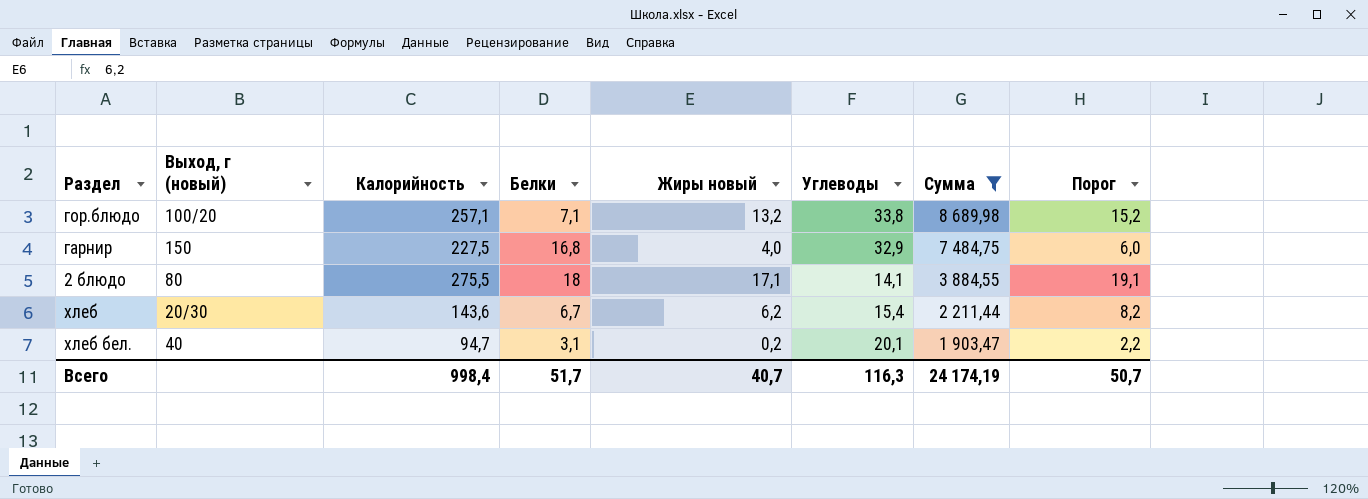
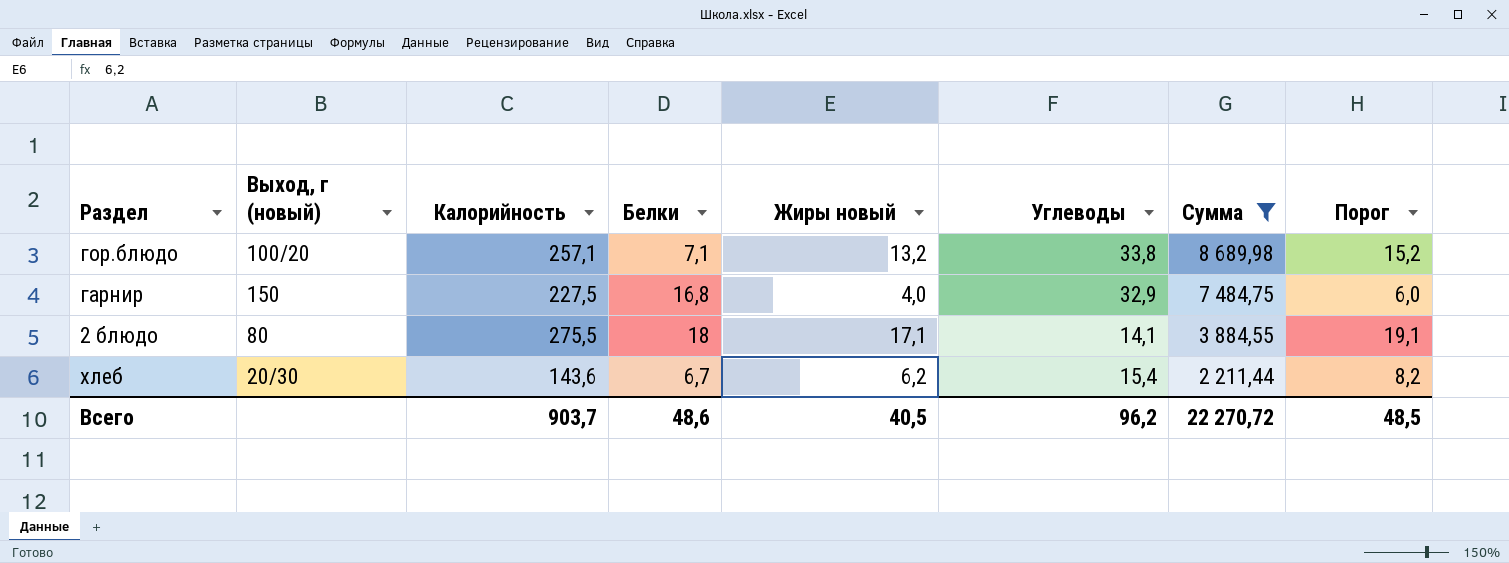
row хлеб бел.: 40 | 94,7 | 3,1 | 0,2 | 20,1 | 1 903,47 | 2,2 -> none
Всего | Калорийность: 998,4 -> 903,7
Всего | Белки: 51,7 -> 48,6
Всего | Жиры новый: 40,7 -> 40,5
Всего | Углеводы: 116,3 -> 96,2
Всего | Сумма: 24 174,19 -> 22 270,72
Всего | Порог: 50,7 -> 48,5

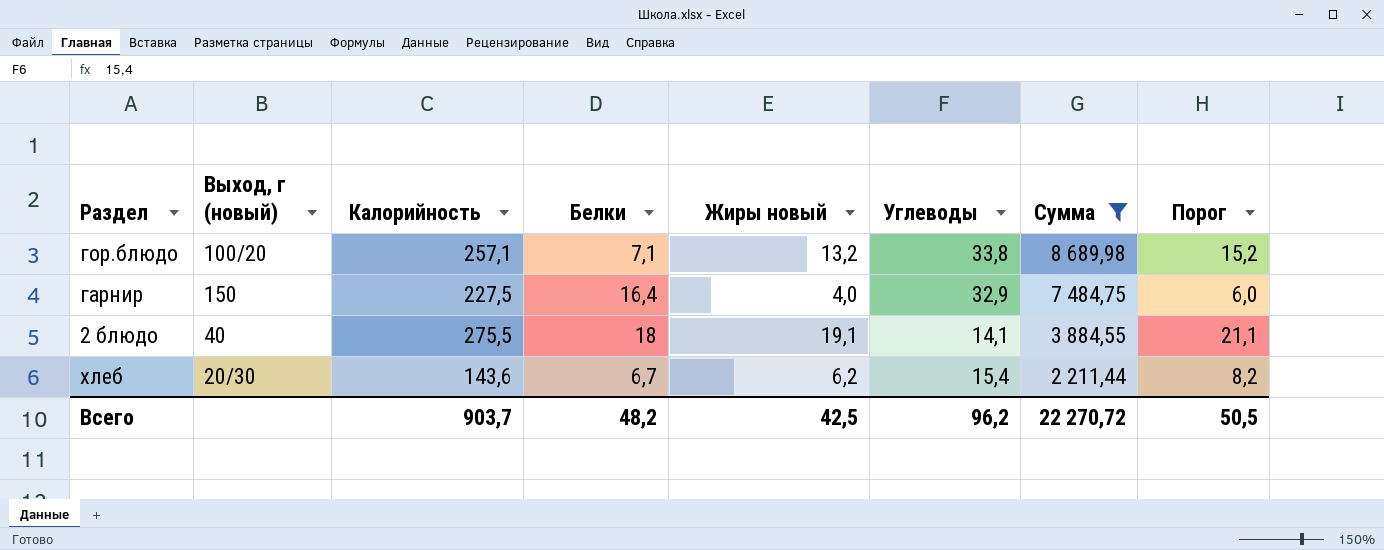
гарнир | Белки: 16,8 -> 16,4
2 блюдо | Выход, г (новый): 80 -> 40
2 блюдо | Жиры новый: 17,1 -> 19,1
2 блюдо | Порог: 19,1 -> 21,1
Всего | Белки: 48,6 -> 48,2
Всего | Жиры новый: 40,5 -> 42,5
Всего | Порог: 48,5 -> 50,5

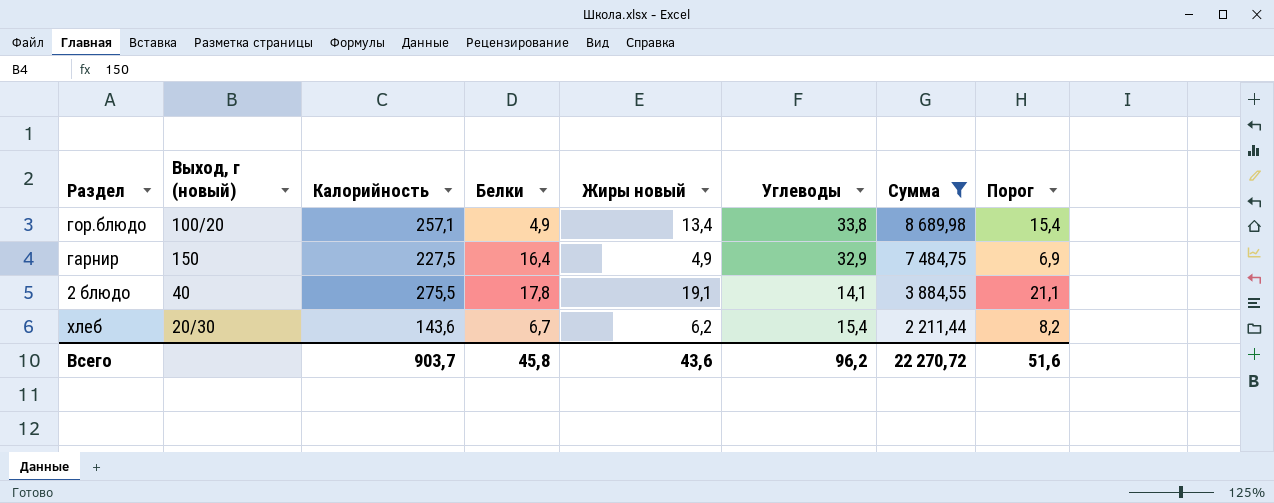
гор.блюдо | Белки: 7,1 -> 4,9
гор.блюдо | Жиры новый: 13,2 -> 13,4
гор.блюдо | Порог: 15,2 -> 15,4
гарнир | Жиры новый: 4,0 -> 4,9
гарнир | Порог: 6,0 -> 6,9
2 блюдо | Белки: 18 -> 17,8
Всего | Белки: 48,2 -> 45,8
Всего | Жиры новый: 42,5 -> 43,6
Всего | Порог: 50,5 -> 51,6

